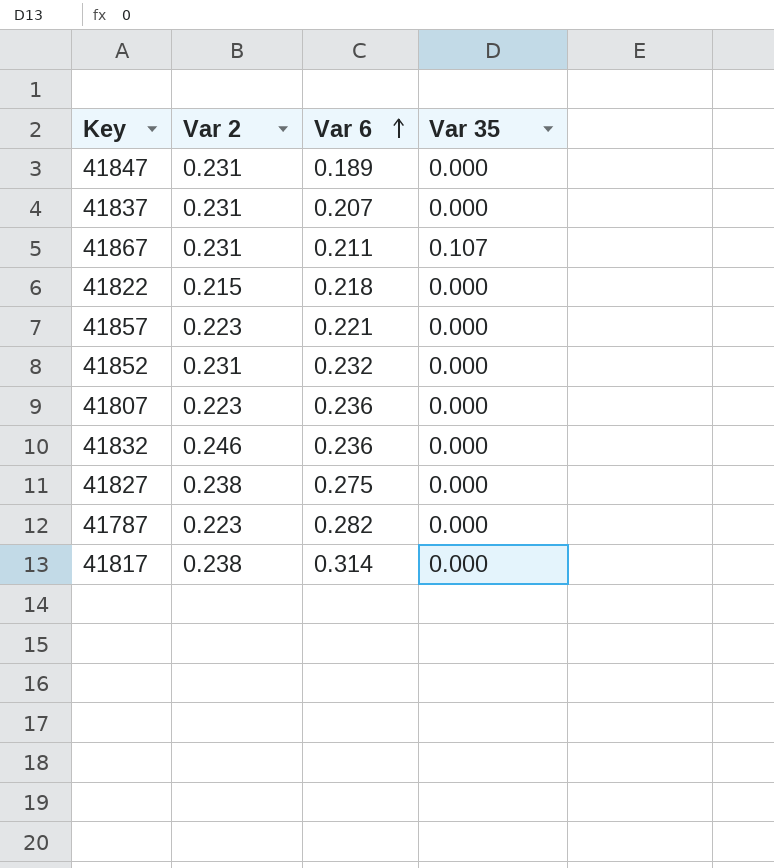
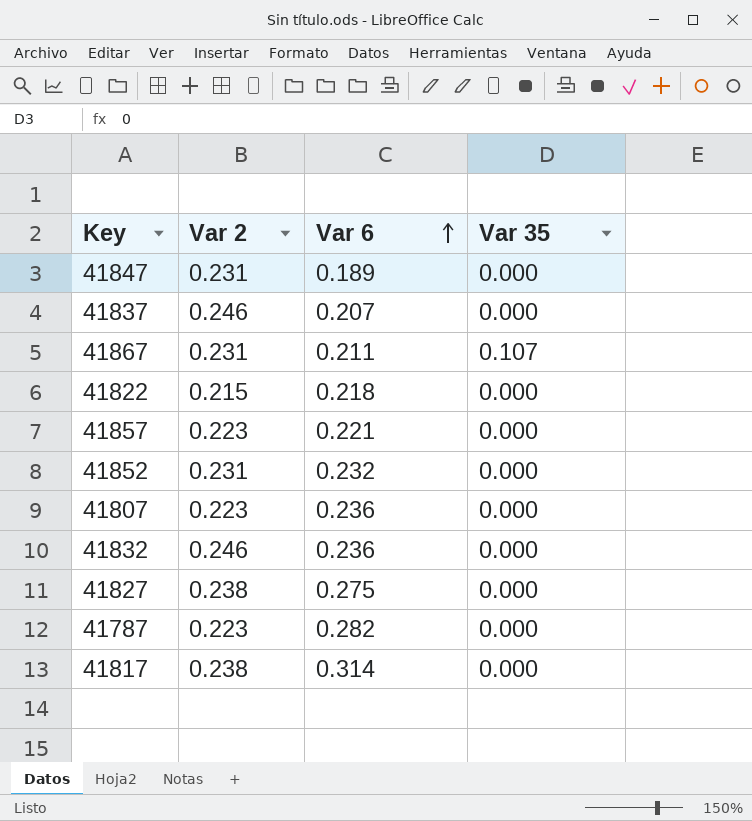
41837 | Var 2: 0.231 -> 0.246

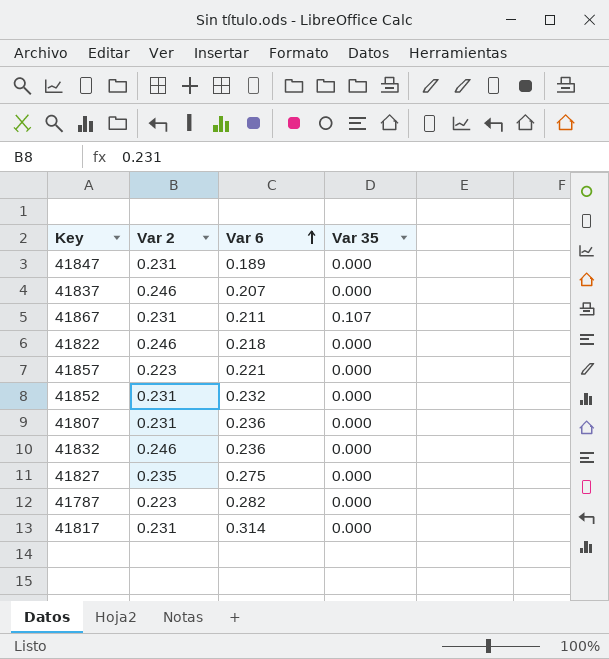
41822 | Var 2: 0.215 -> 0.246
41807 | Var 2: 0.223 -> 0.231
41827 | Var 2: 0.238 -> 0.235
41817 | Var 2: 0.238 -> 0.231

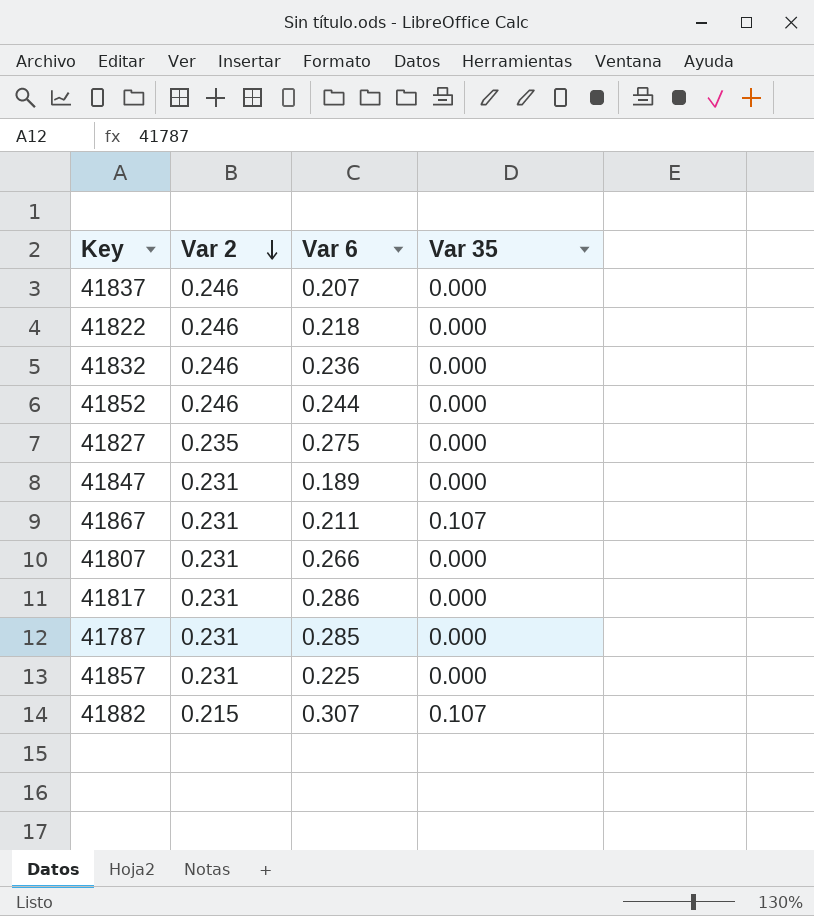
row order: Var 6 ascending -> Var 2 descending
41852 | Var 2: 0.231 -> 0.246
41852 | Var 6: 0.232 -> 0.244
41807 | Var 6: 0.236 -> 0.266
41817 | Var 6: 0.314 -> 0.286
41787 | Var 2: 0.223 -> 0.231
41787 | Var 6: 0.282 -> 0.285
41857 | Var 2: 0.223 -> 0.231
41857 | Var 6: 0.221 -> 0.225
row 41882: none -> 0.215 | 0.307 | 0.107

